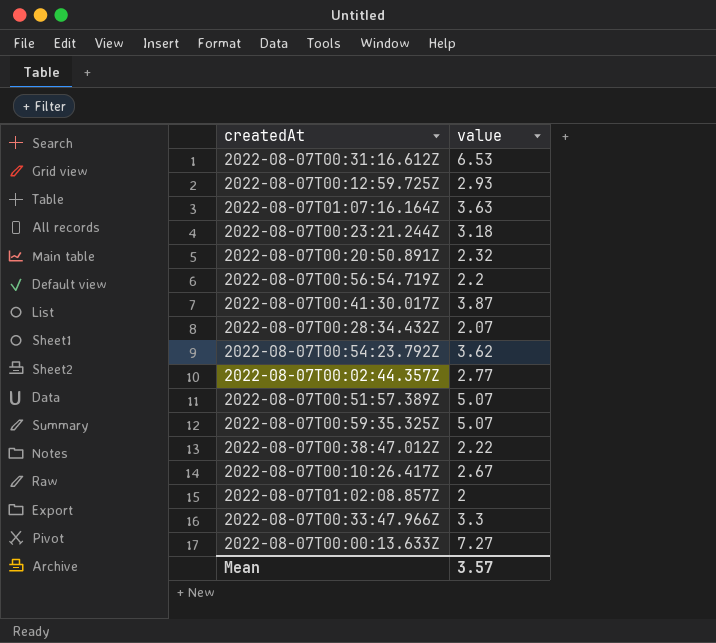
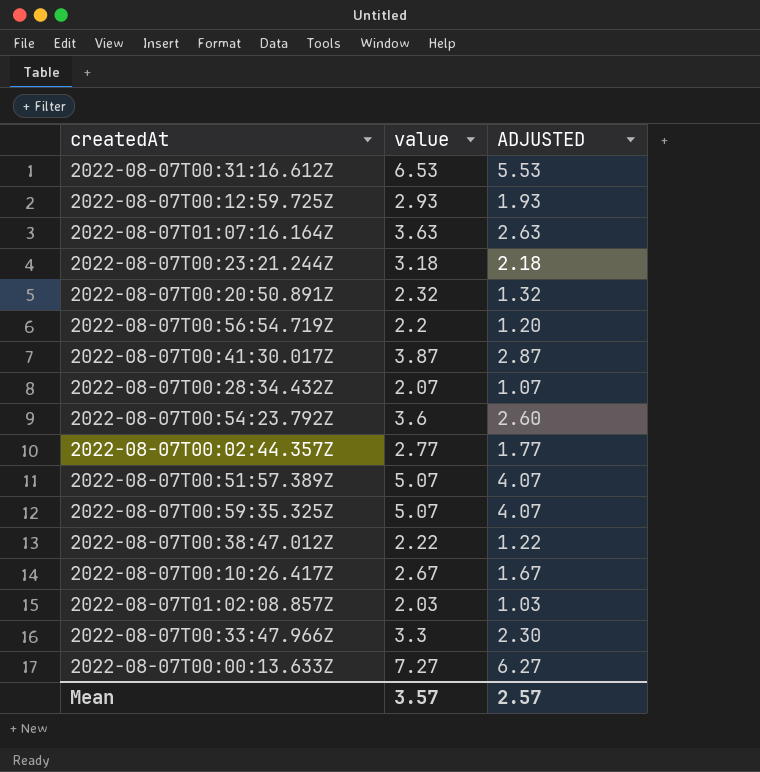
column ADJUSTED | formula: none -> [value] - 1
2022-08-07T00:54:23.792Z | value: 3.62 -> 3.6
2022-08-07T01:02:08.857Z | value: 2 -> 2.03

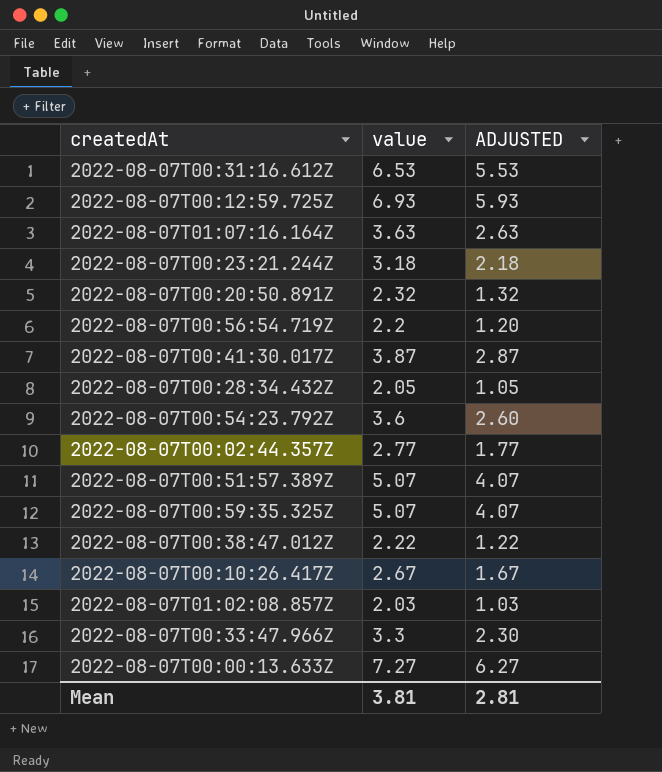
2022-08-07T00:12:59.725Z | value: 2.93 -> 6.93
2022-08-07T00:12:59.725Z | ADJUSTED: 1.93 -> 5.93
2022-08-07T00:28:34.432Z | value: 2.07 -> 2.05
2022-08-07T00:28:34.432Z | ADJUSTED: 1.07 -> 1.05
Mean | value: 3.57 -> 3.81
Mean | ADJUSTED: 2.57 -> 2.81

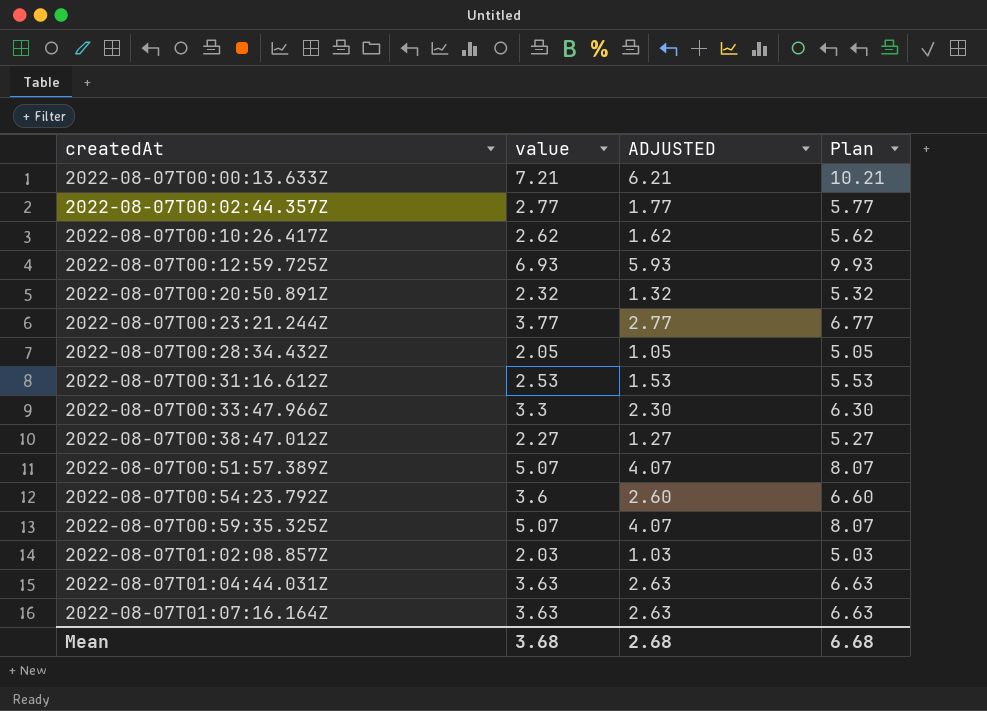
row order: none -> createdAt ascending
column Plan | formula: none -> [value] + 3
row 2022-08-07T00:56:54.719Z: 2.2 | 1.20 -> none
row 2022-08-07T00:41:30.017Z: 3.87 | 2.87 -> none
2022-08-07T00:00:13.633Z | value: 7.27 -> 7.21
2022-08-07T00:00:13.633Z | ADJUSTED: 6.27 -> 6.21
2022-08-07T00:10:26.417Z | value: 2.67 -> 2.62
2022-08-07T00:10:26.417Z | ADJUSTED: 1.67 -> 1.62
2022-08-07T00:23:21.244Z | value: 3.18 -> 3.77
2022-08-07T00:23:21.244Z | ADJUSTED: 2.18 -> 2.77
2022-08-07T00:31:16.612Z | value: 6.53 -> 2.53
2022-08-07T00:31:16.612Z | ADJUSTED: 5.53 -> 1.53
2022-08-07T00:38:47.012Z | value: 2.22 -> 2.27
2022-08-07T00:38:47.012Z | ADJUSTED: 1.22 -> 1.27
row 2022-08-07T01:04:44.031Z: none -> 3.63 | 2.63 | 6.63
Mean | value: 3.81 -> 3.68
Mean | ADJUSTED: 2.81 -> 2.68

